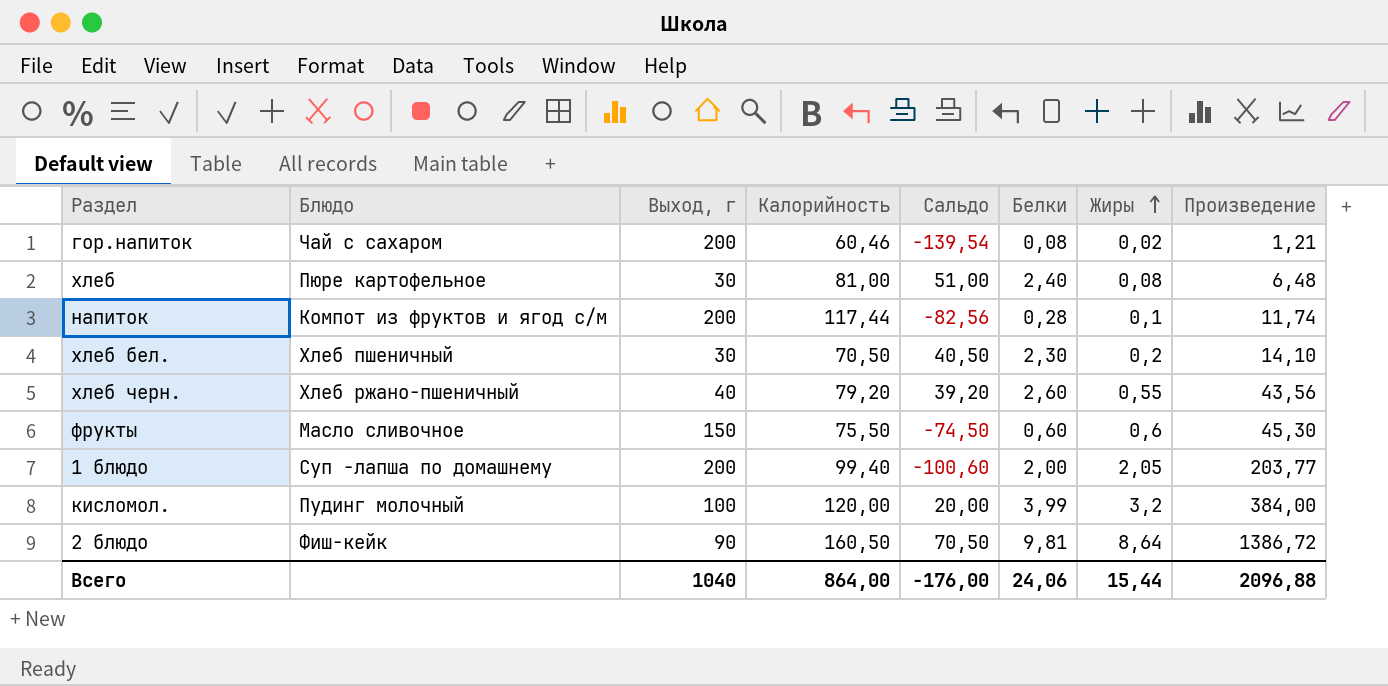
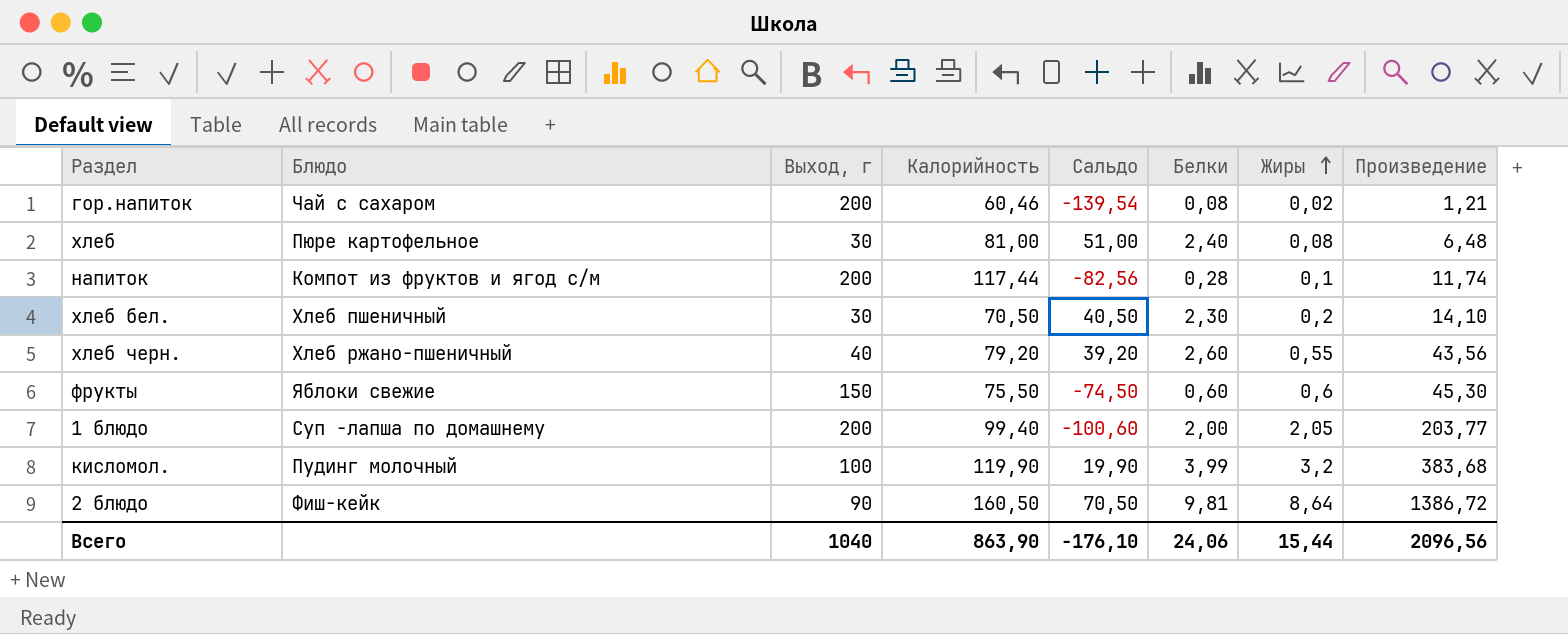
фрукты | Блюдо: Масло сливочное -> Яблоки свежие
кисломол. | Калорийность: 120,00 -> 119,90
кисломол. | Сальдо: 20,00 -> 19,90
кисломол. | Произведение: 384,00 -> 383,68
Всего | Калорийность: 864,00 -> 863,90
Всего | Сальдо: -176,00 -> -176,10
Всего | Произведение: 2096,88 -> 2096,56

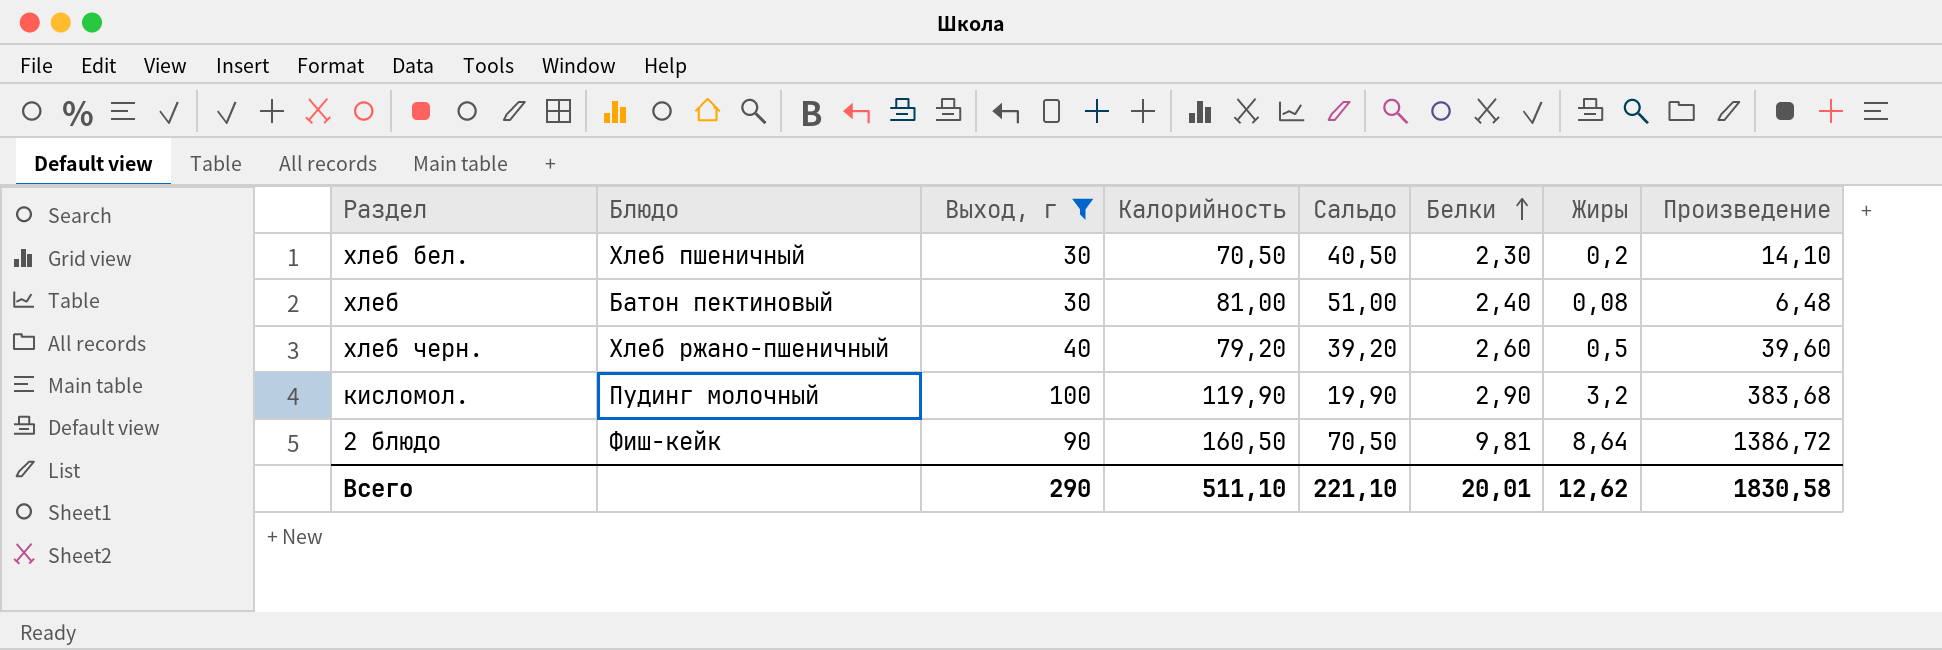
filter: none -> Выход, г <= 100
row order: Жиры ascending -> Белки ascending
хлеб | Блюдо: Пюре картофельное -> Батон пектиновый
хлеб черн. | Жиры: 0,55 -> 0,5
хлеб черн. | Произведение: 43,56 -> 39,60
кисломол. | Белки: 3,99 -> 2,90
Всего | Выход, г: 1040 -> 290
Всего | Калорийность: 863,90 -> 511,10
Всего | Сальдо: -176,10 -> 221,10
Всего | Белки: 24,06 -> 20,01
Всего | Жиры: 15,44 -> 12,62
Всего | Произведение: 2096,56 -> 1830,58

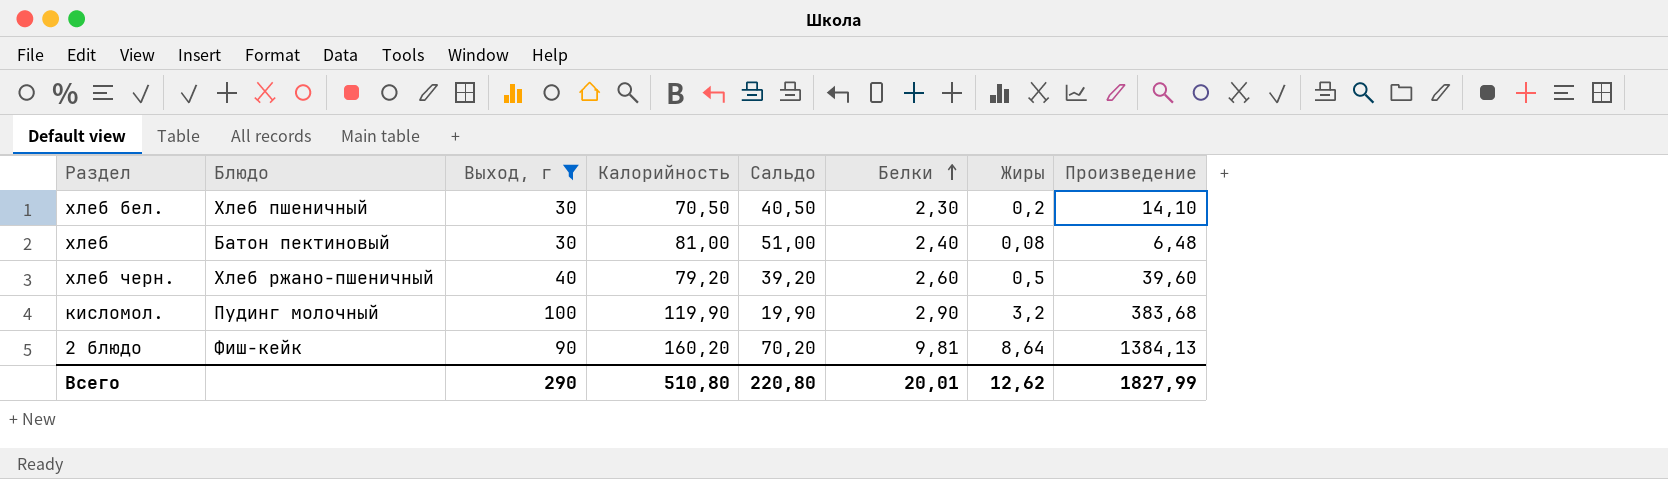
2 блюдо | Калорийность: 160,50 -> 160,20
2 блюдо | Сальдо: 70,50 -> 70,20
2 блюдо | Произведение: 1386,72 -> 1384,13
Всего | Калорийность: 511,10 -> 510,80
Всего | Сальдо: 221,10 -> 220,80
Всего | Произведение: 1830,58 -> 1827,99

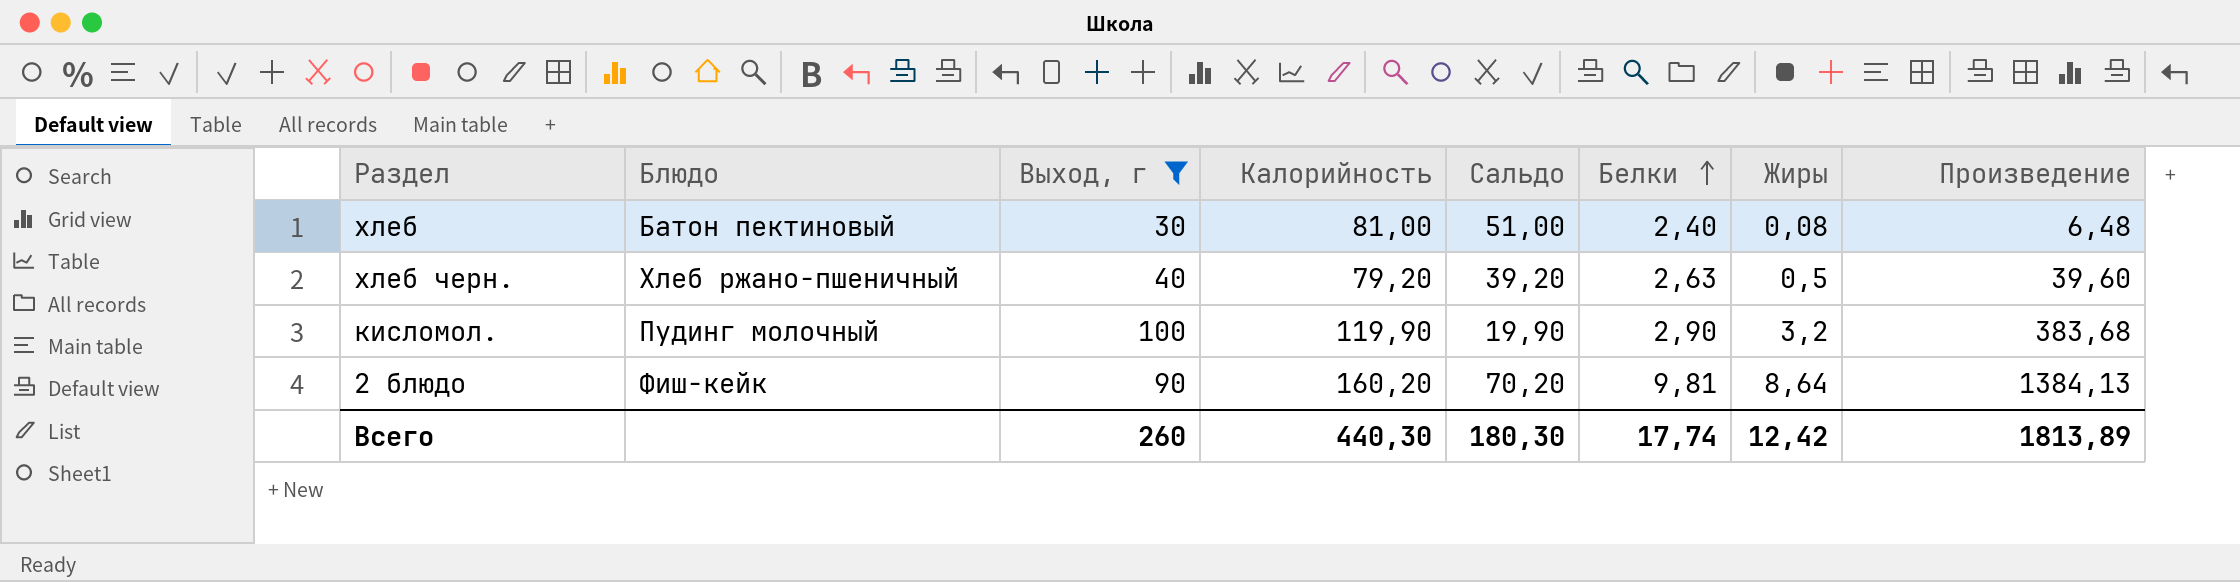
row хлеб бел.: Хлеб пшеничный | 30 | 70,50 | 40,50 | 2,30 | 0,2 | 14,10 -> none
хлеб черн. | Белки: 2,60 -> 2,63
Всего | Выход, г: 290 -> 260
Всего | Калорийность: 510,80 -> 440,30
Всего | Сальдо: 220,80 -> 180,30
Всего | Белки: 20,01 -> 17,74
Всего | Жиры: 12,62 -> 12,42
Всего | Произведение: 1827,99 -> 1813,89

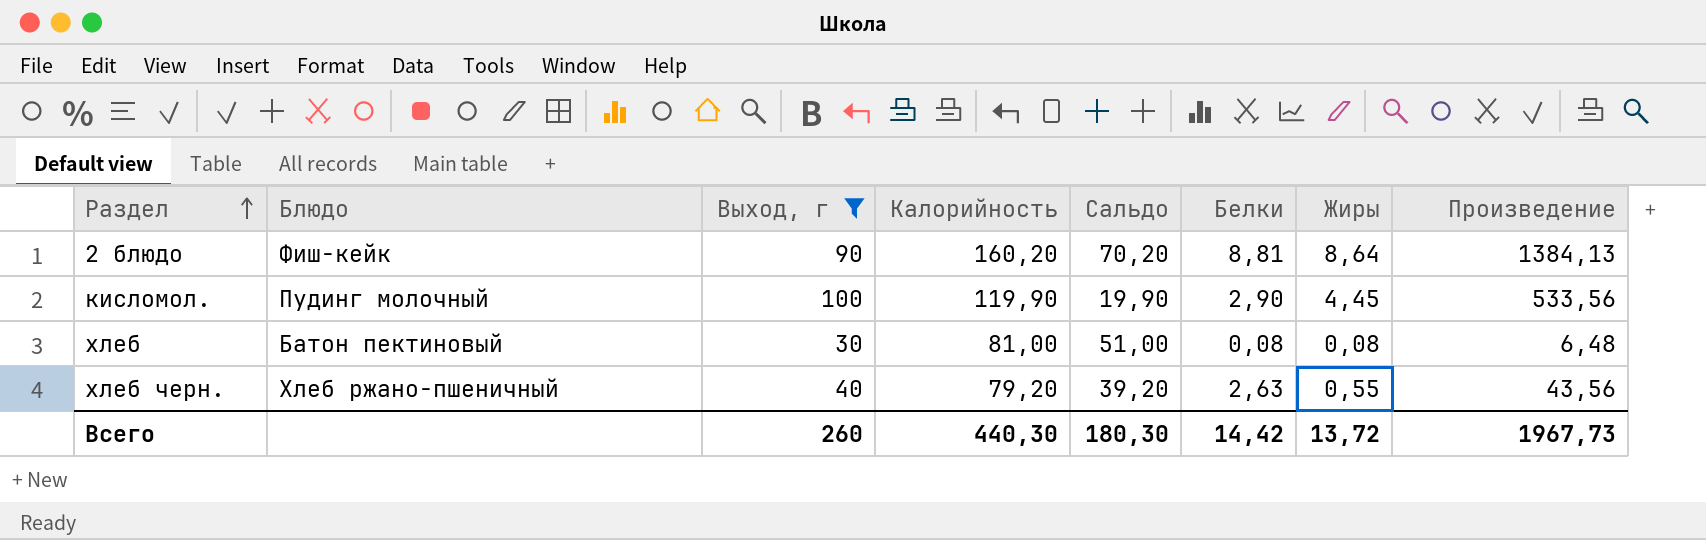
row order: Белки ascending -> Раздел ascending
2 блюдо | Белки: 9,81 -> 8,81
кисломол. | Жиры: 3,2 -> 4,45
кисломол. | Произведение: 383,68 -> 533,56
хлеб | Белки: 2,40 -> 0,08
хлеб черн. | Жиры: 0,5 -> 0,55
хлеб черн. | Произведение: 39,60 -> 43,56
Всего | Белки: 17,74 -> 14,42
Всего | Жиры: 12,42 -> 13,72
Всего | Произведение: 1813,89 -> 1967,73

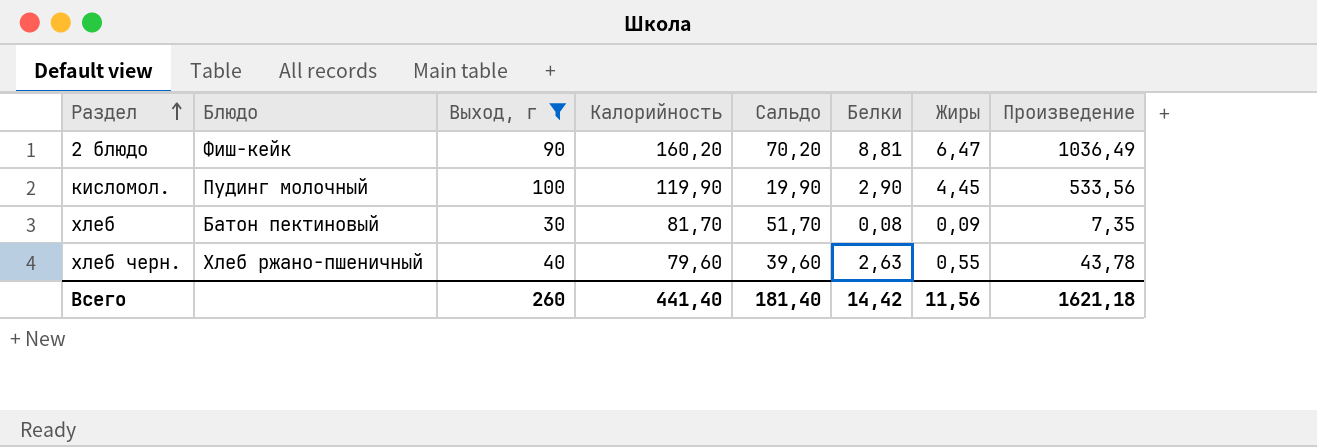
2 блюдо | Жиры: 8,64 -> 6,47
2 блюдо | Произведение: 1384,13 -> 1036,49
хлеб | Калорийность: 81,00 -> 81,70
хлеб | Сальдо: 51,00 -> 51,70
хлеб | Жиры: 0,08 -> 0,09
хлеб | Произведение: 6,48 -> 7,35
хлеб черн. | Калорийность: 79,20 -> 79,60
хлеб черн. | Сальдо: 39,20 -> 39,60
хлеб черн. | Произведение: 43,56 -> 43,78
Всего | Калорийность: 440,30 -> 441,40
Всего | Сальдо: 180,30 -> 181,40
Всего | Жиры: 13,72 -> 11,56
Всего | Произведение: 1967,73 -> 1621,18

